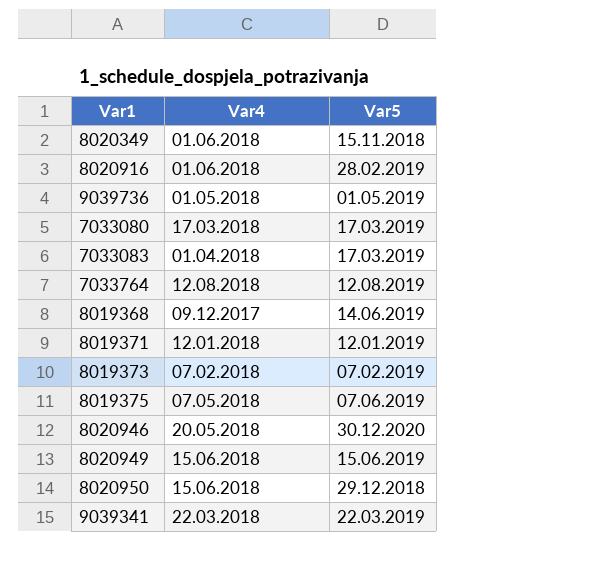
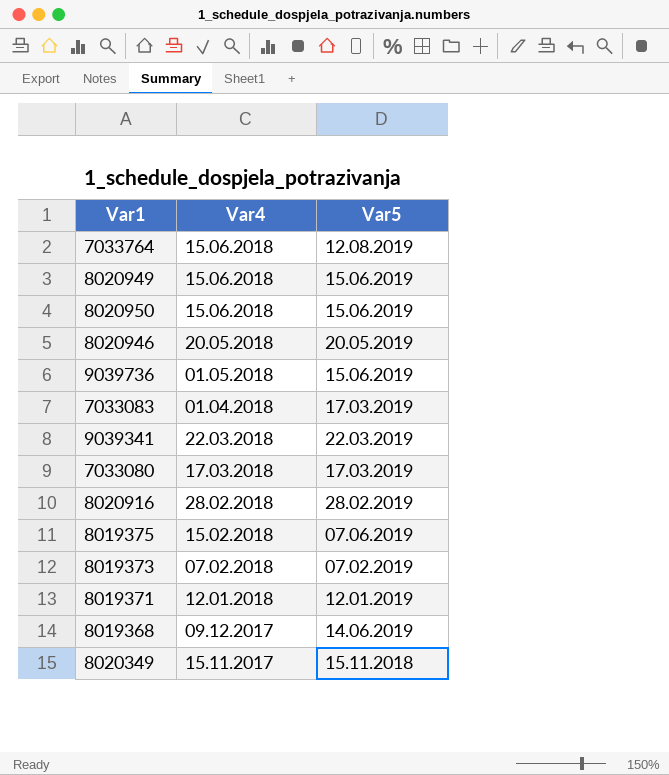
row order: none -> Var4 descending
7033764 | Var4: 12.08.2018 -> 15.06.2018
8020950 | Var5: 29.12.2018 -> 15.06.2019
8020946 | Var5: 30.12.2020 -> 20.05.2019
9039736 | Var5: 01.05.2019 -> 15.06.2019
8020916 | Var4: 01.06.2018 -> 28.02.2018
8019375 | Var4: 07.05.2018 -> 15.02.2018
8020349 | Var4: 01.06.2018 -> 15.11.2017

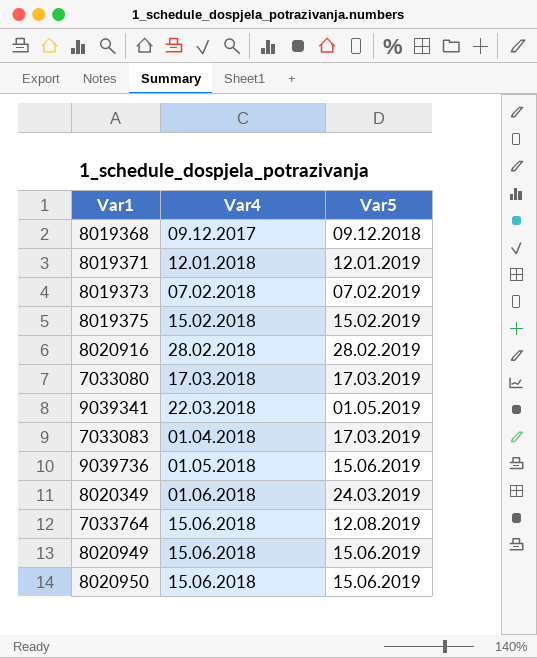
row order: Var4 descending -> Var4 ascending
row 8020946: 20.05.2018 | 20.05.2019 -> none
8019368 | Var5: 14.06.2019 -> 09.12.2018
8019375 | Var5: 07.06.2019 -> 15.02.2019
9039341 | Var5: 22.03.2019 -> 01.05.2019
8020349 | Var4: 15.11.2017 -> 01.06.2018
8020349 | Var5: 15.11.2018 -> 24.03.2019

